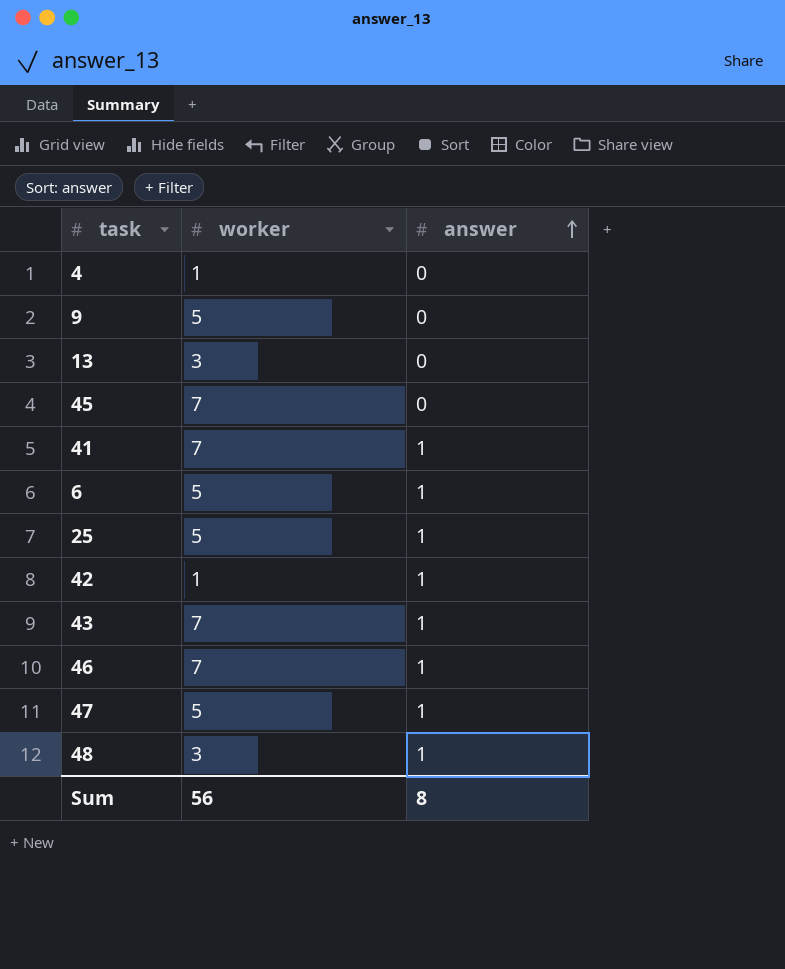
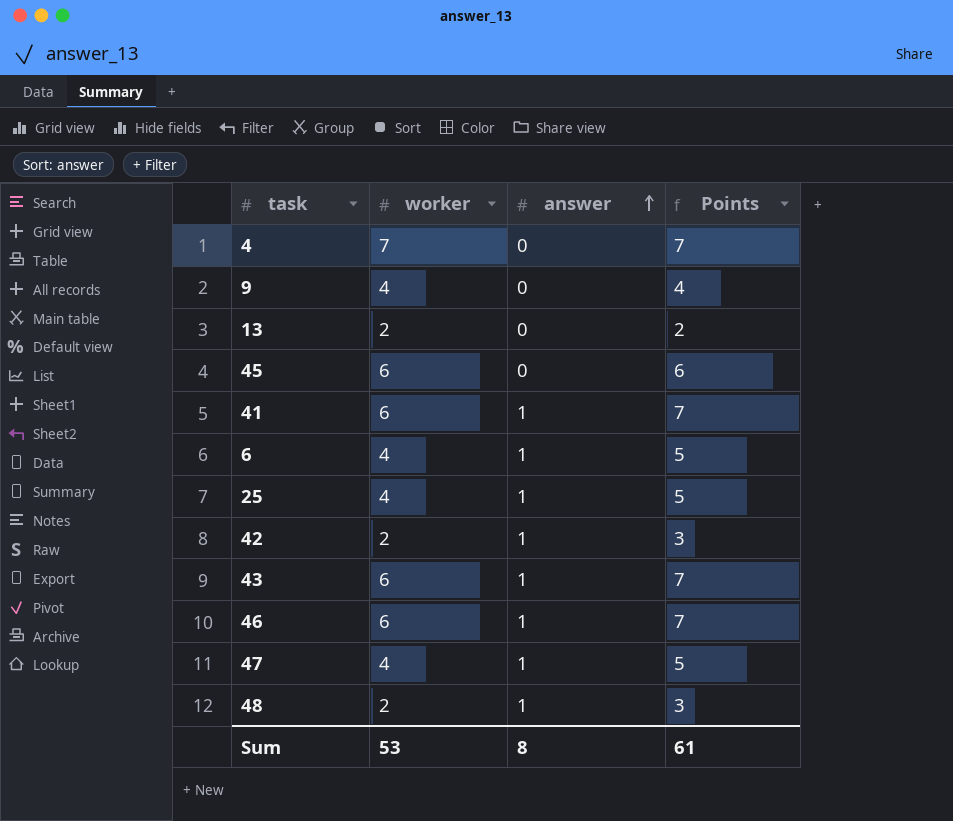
column Points | formula: none -> [worker] + [answer]
4 | worker: 1 -> 7
9 | worker: 5 -> 4
13 | worker: 3 -> 2
45 | worker: 7 -> 6
41 | worker: 7 -> 6
6 | worker: 5 -> 4
25 | worker: 5 -> 4
42 | worker: 1 -> 2
43 | worker: 7 -> 6
46 | worker: 7 -> 6
47 | worker: 5 -> 4
48 | worker: 3 -> 2
Sum | worker: 56 -> 53

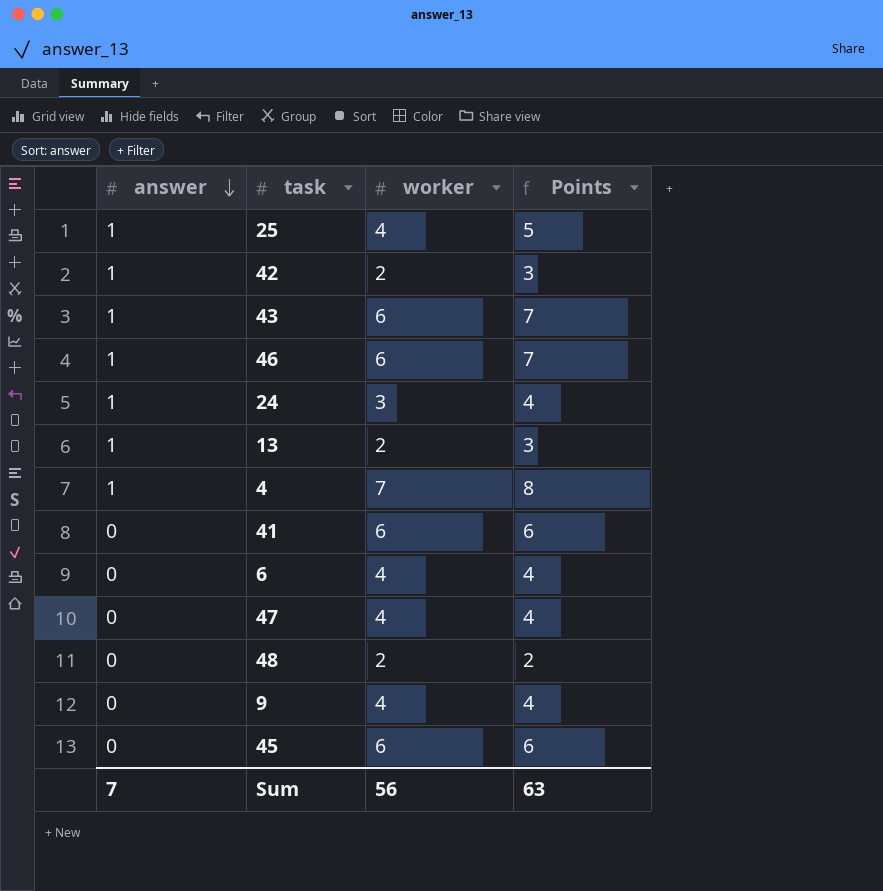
row order: answer ascending -> answer descending
column answer | position: 3 -> 1
row 24: none -> 1 | 3 | 4
13 | answer: 0 -> 1
13 | Points: 2 -> 3
4 | answer: 0 -> 1
4 | Points: 7 -> 8
41 | answer: 1 -> 0
41 | Points: 7 -> 6
6 | answer: 1 -> 0
6 | Points: 5 -> 4
47 | answer: 1 -> 0
47 | Points: 5 -> 4
48 | answer: 1 -> 0
48 | Points: 3 -> 2
Sum | answer: 8 -> 7
Sum | worker: 53 -> 56
Sum | Points: 61 -> 63

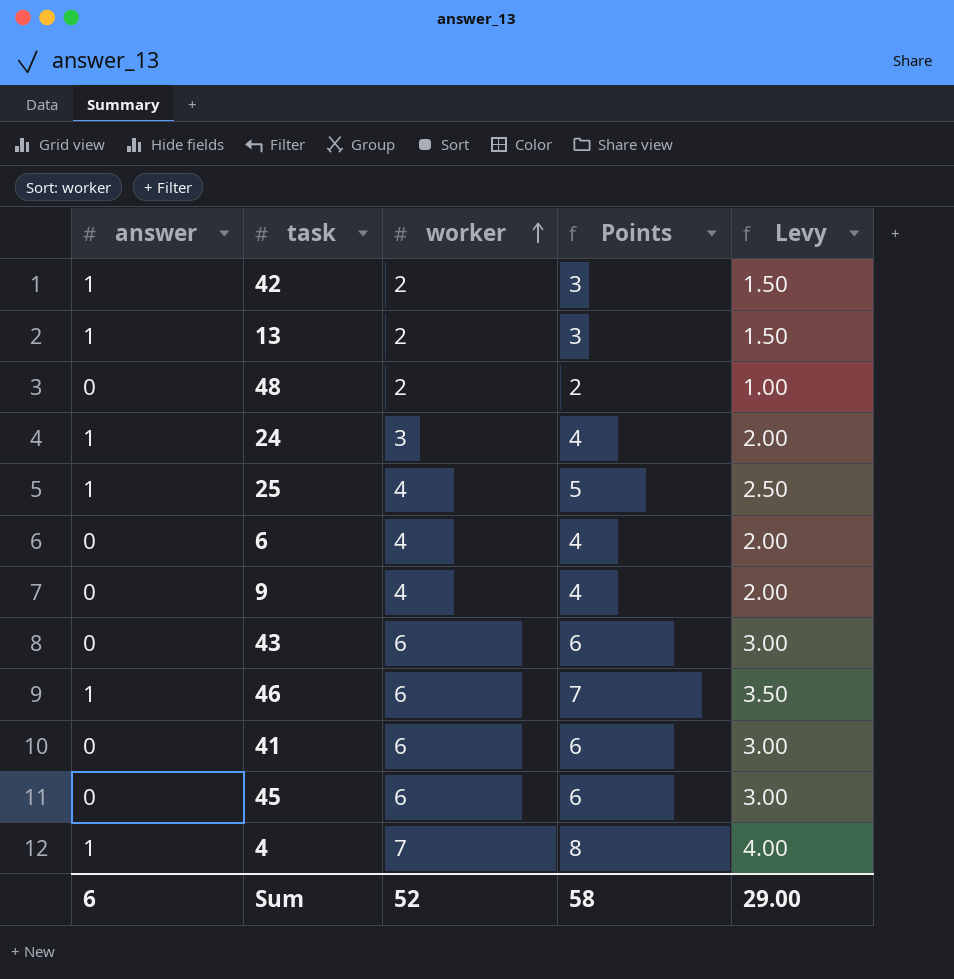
row order: answer descending -> worker ascending
column Levy | formula: none -> [Points] * 0.5
row 47: 0 | 4 | 4 -> none
43 | answer: 1 -> 0
43 | Points: 7 -> 6
Sum | answer: 7 -> 6
Sum | worker: 56 -> 52
Sum | Points: 63 -> 58

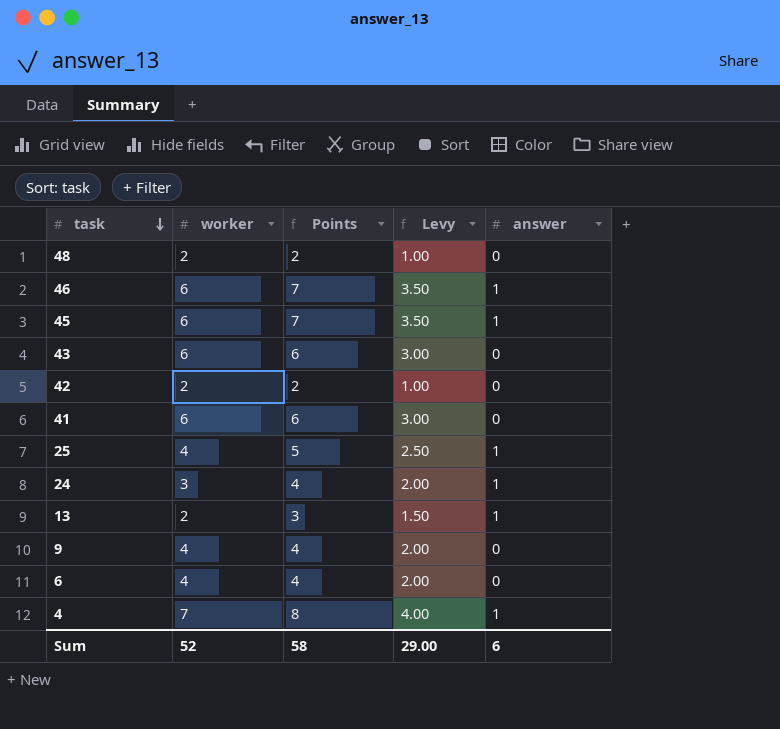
row order: worker ascending -> task descending
column answer | position: 1 -> 5
45 | Points: 6 -> 7
45 | Levy: 3.00 -> 3.50
45 | answer: 0 -> 1
42 | Points: 3 -> 2
42 | Levy: 1.50 -> 1.00
42 | answer: 1 -> 0

